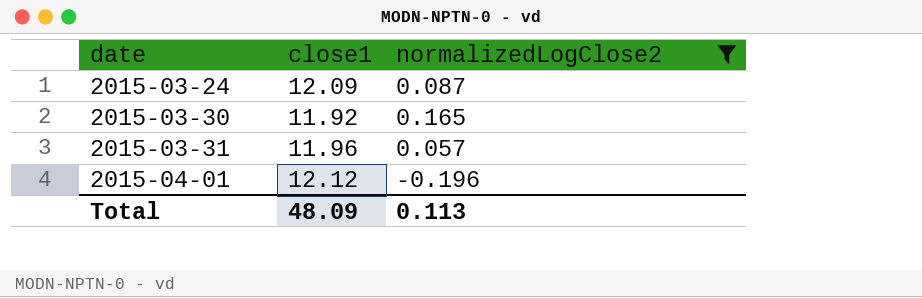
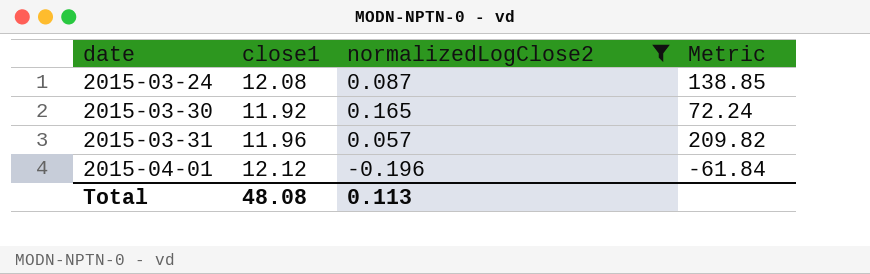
column Metric | formula: none -> [close1] / [normalizedLogClose2]
2015-03-24 | close1: 12.09 -> 12.08
Total | close1: 48.09 -> 48.08

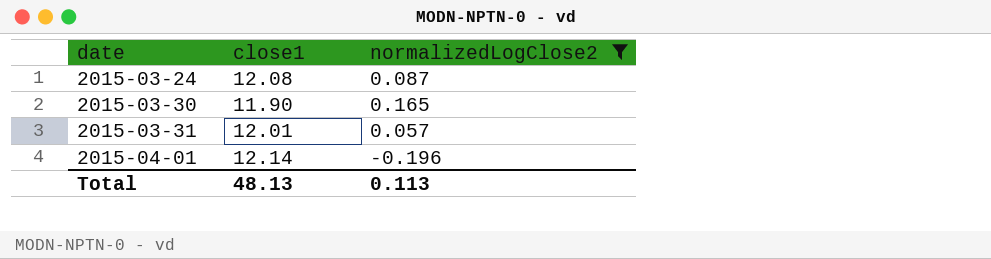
column Metric | formula: [close1] / [normalizedLogClose2] -> none
2015-03-30 | close1: 11.92 -> 11.90
2015-03-31 | close1: 11.96 -> 12.01
2015-04-01 | close1: 12.12 -> 12.14
Total | close1: 48.08 -> 48.13

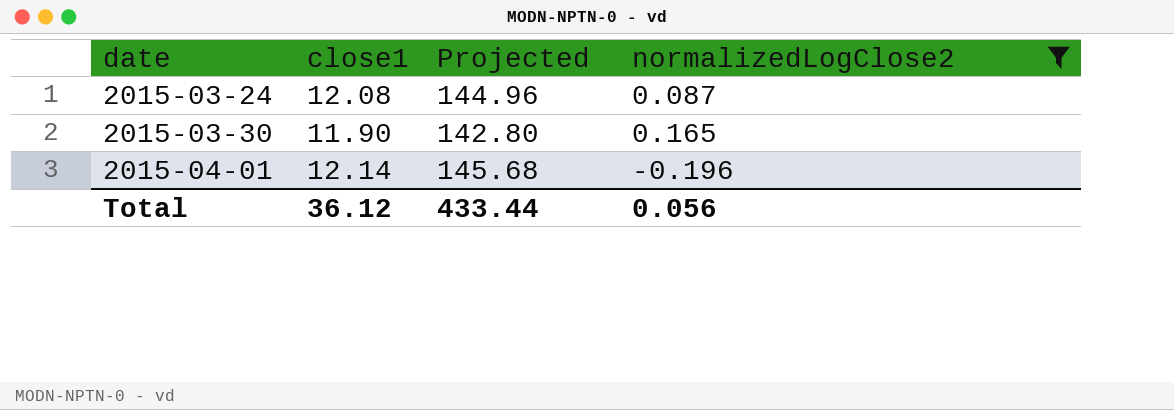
column Projected | formula: none -> [close1] * 12
row 2015-03-31: 12.01 | 0.057 -> none
Total | close1: 48.13 -> 36.12
Total | normalizedLogClose2: 0.113 -> 0.056

